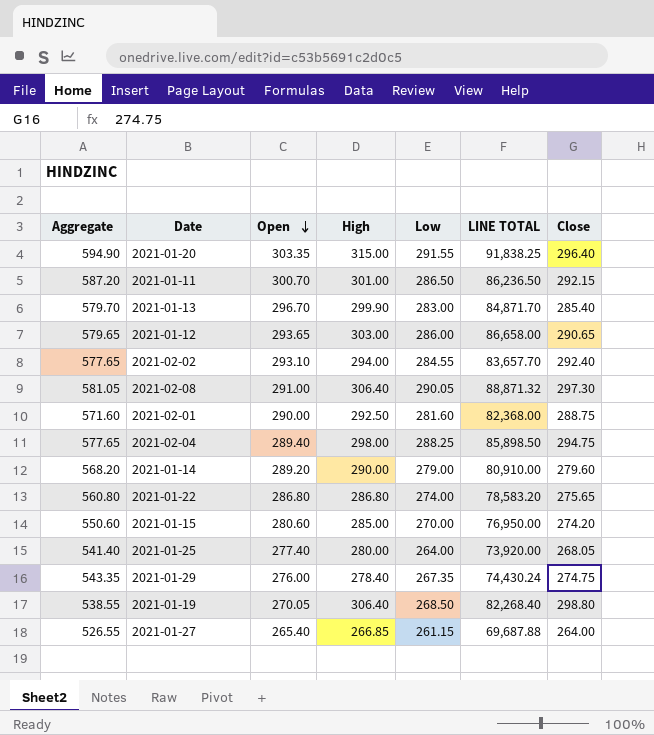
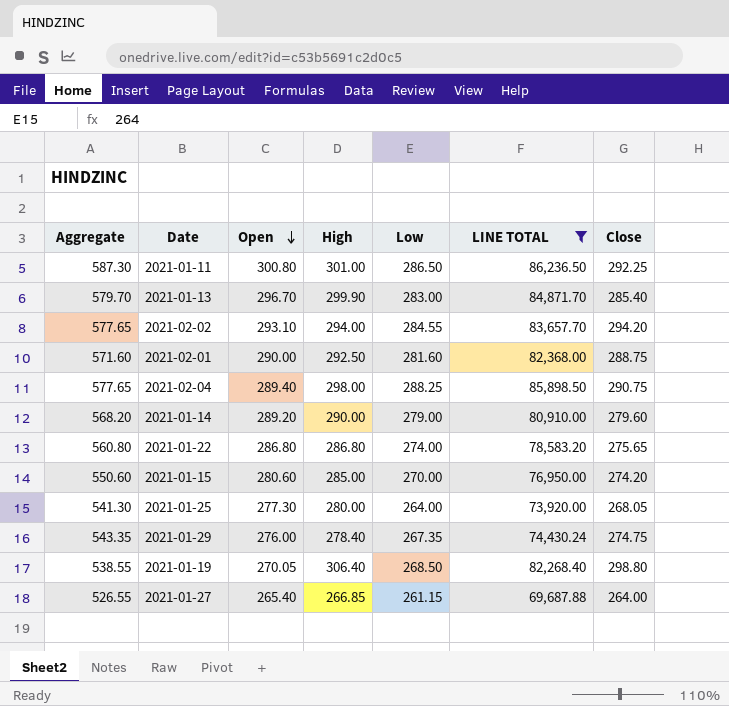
filter: none -> LINE TOTAL <= 86,236.50
2021-01-11 | Aggregate: 587.20 -> 587.30
2021-01-11 | Open: 300.70 -> 300.80
2021-01-11 | Close: 292.15 -> 292.25
2021-02-02 | Close: 292.40 -> 294.20
2021-02-04 | Close: 294.75 -> 290.75
2021-01-25 | Aggregate: 541.40 -> 541.30
2021-01-25 | Open: 277.40 -> 277.30

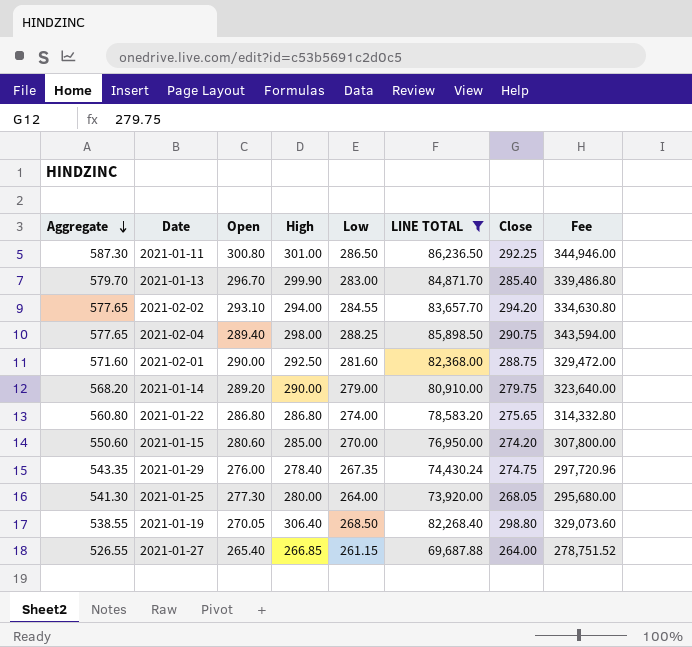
row order: Open descending -> Aggregate descending
column Fee | formula: none -> [LINE TOTAL] * 4
2021-01-14 | Close: 279.60 -> 279.75

